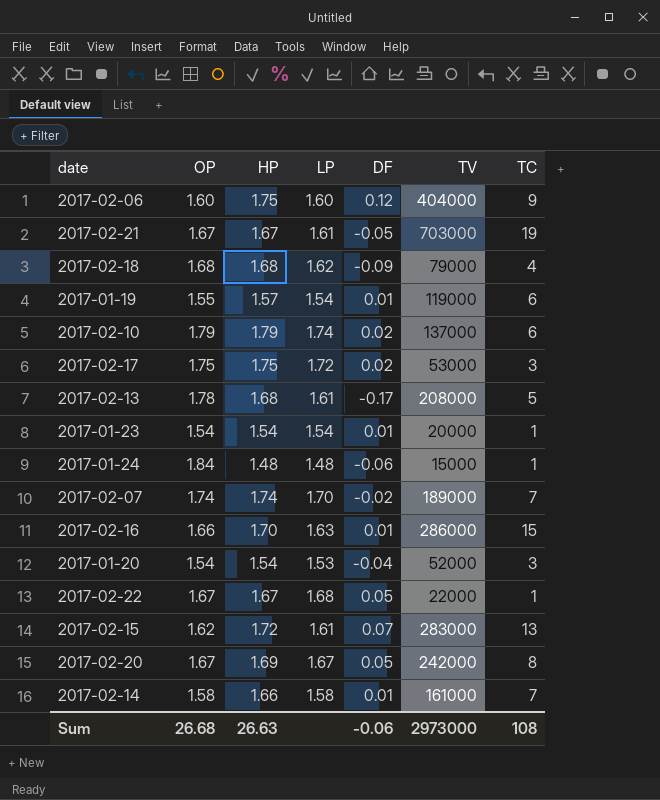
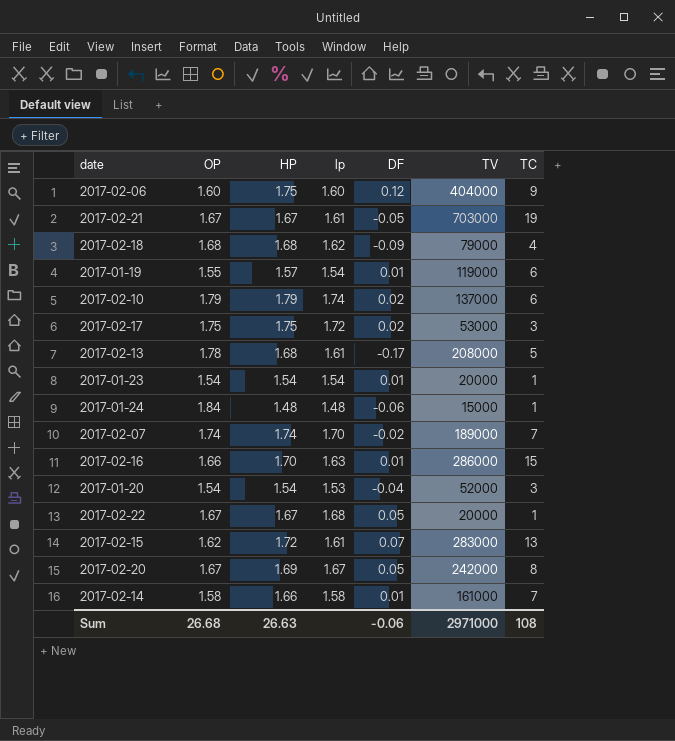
column name: LP -> lp
2017-02-22 | TV: 22000 -> 20000
Sum | TV: 2973000 -> 2971000

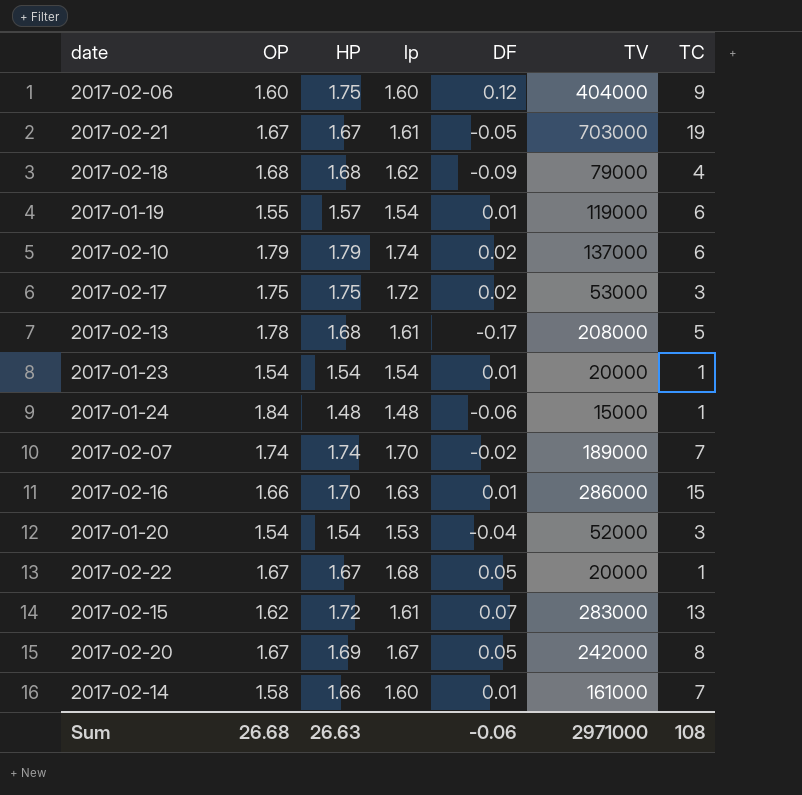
2017-02-14 | lp: 1.58 -> 1.60

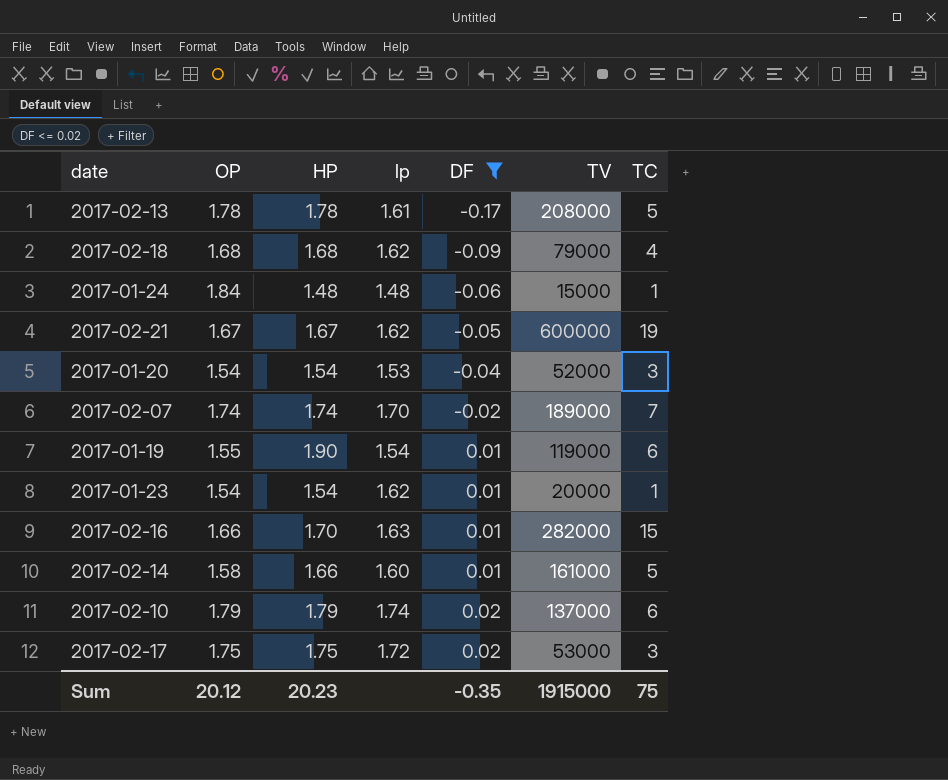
filter: none -> DF <= 0.02
row order: none -> DF ascending
2017-02-13 | HP: 1.68 -> 1.78
2017-02-21 | lp: 1.61 -> 1.62
2017-02-21 | TV: 703000 -> 600000
2017-01-19 | HP: 1.57 -> 1.90
2017-01-23 | lp: 1.54 -> 1.62
2017-02-16 | TV: 286000 -> 282000
2017-02-14 | TC: 7 -> 5
Sum | OP: 26.68 -> 20.12
Sum | HP: 26.63 -> 20.23
Sum | DF: -0.06 -> -0.35
Sum | TV: 2971000 -> 1915000
Sum | TC: 108 -> 75

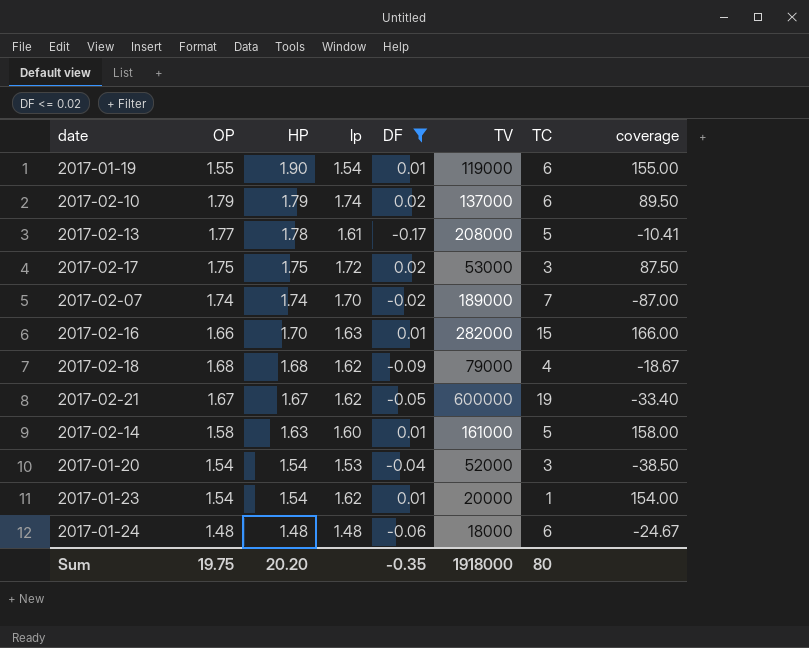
row order: DF ascending -> HP descending
column coverage | formula: none -> [OP] / [DF]
2017-02-13 | OP: 1.78 -> 1.77
2017-02-14 | HP: 1.66 -> 1.63
2017-01-24 | OP: 1.84 -> 1.48
2017-01-24 | TV: 15000 -> 18000
2017-01-24 | TC: 1 -> 6
Sum | OP: 20.12 -> 19.75
Sum | HP: 20.23 -> 20.20
Sum | TV: 1915000 -> 1918000
Sum | TC: 75 -> 80

